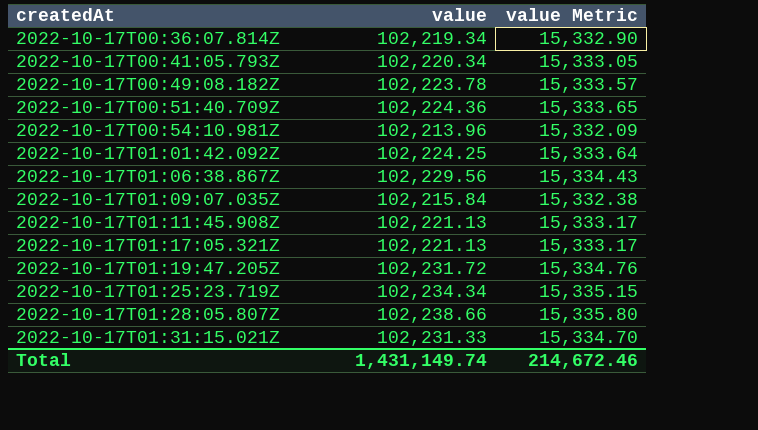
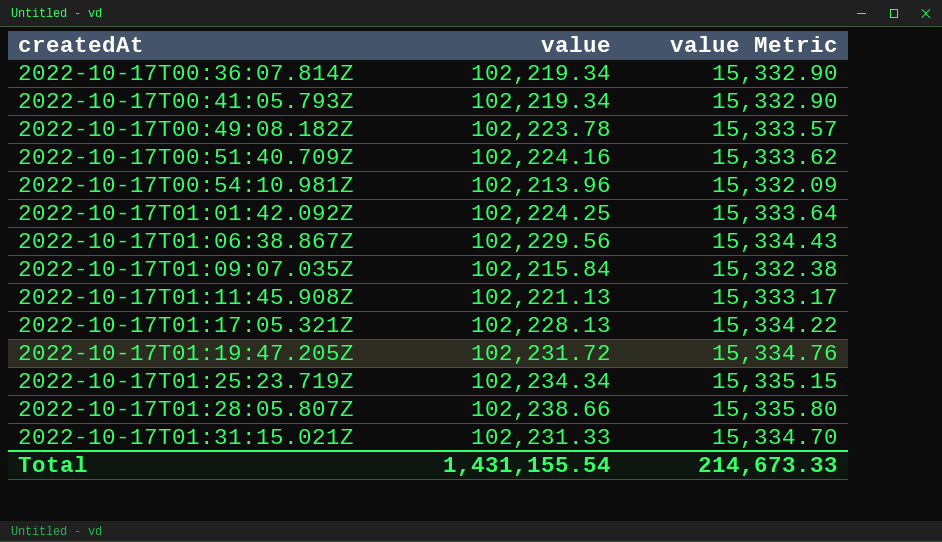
2022-10-17T00:41:05.793Z | value: 102,220.34 -> 102,219.34
2022-10-17T00:41:05.793Z | value Metric: 15,333.05 -> 15,332.90
2022-10-17T00:51:40.709Z | value: 102,224.36 -> 102,224.16
2022-10-17T00:51:40.709Z | value Metric: 15,333.65 -> 15,333.62
2022-10-17T01:17:05.321Z | value: 102,221.13 -> 102,228.13
2022-10-17T01:17:05.321Z | value Metric: 15,333.17 -> 15,334.22
Total | value: 1,431,149.74 -> 1,431,155.54
Total | value Metric: 214,672.46 -> 214,673.33

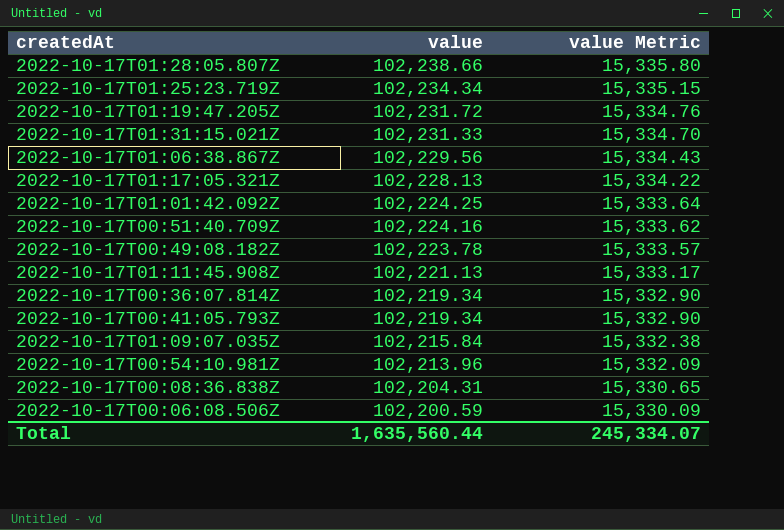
row order: createdAt ascending -> value descending
row 2022-10-17T00:08:36.838Z: none -> 102,204.31 | 15,330.65
row 2022-10-17T00:06:08.506Z: none -> 102,200.59 | 15,330.09
Total | value: 1,431,155.54 -> 1,635,560.44
Total | value Metric: 214,673.33 -> 245,334.07

